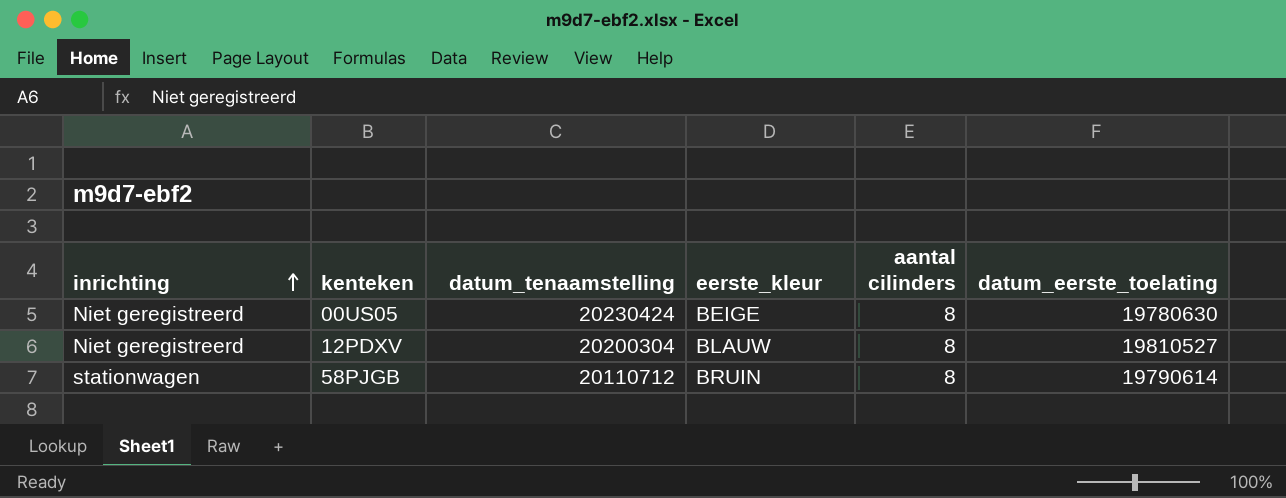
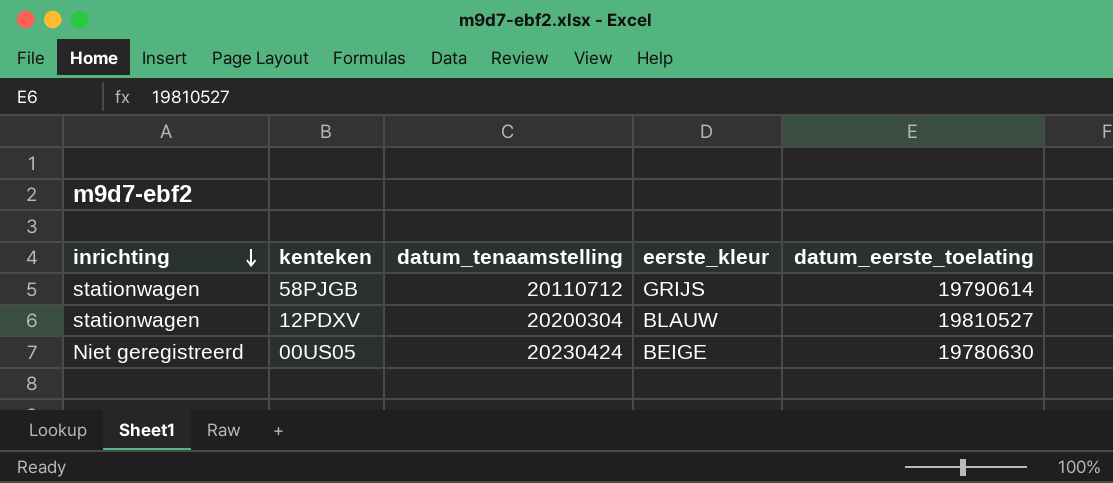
row order: inrichting ascending -> inrichting descending
column aantal cilinders | position: 5 -> none
58PJGB | eerste_kleur: BRUIN -> GRIJS
12PDXV | inrichting: Niet geregistreerd -> stationwagen

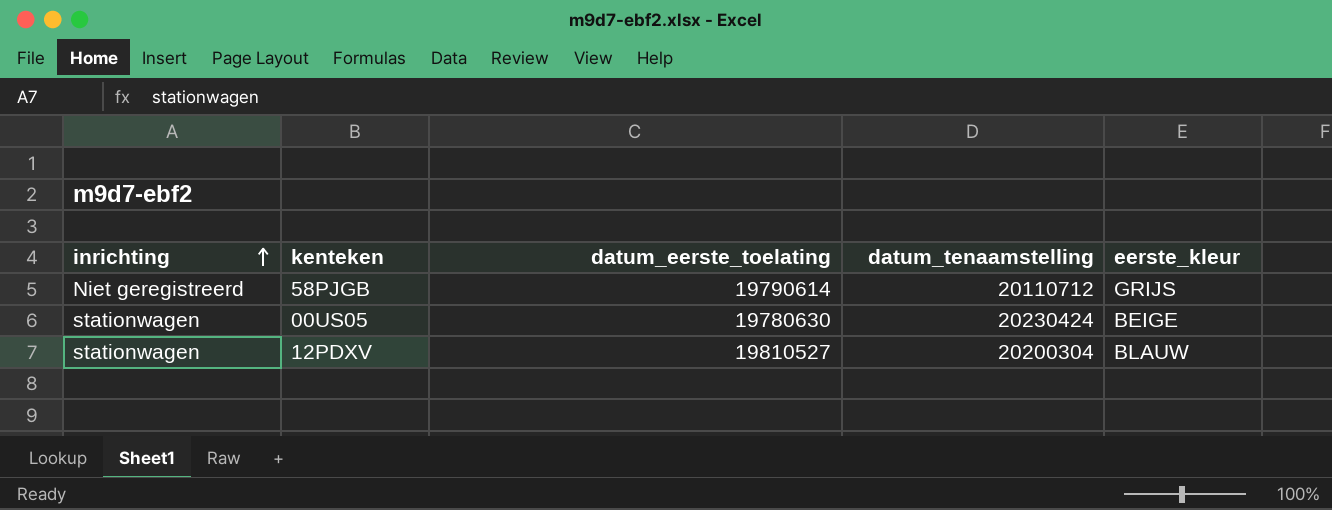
row order: inrichting descending -> inrichting ascending
column datum_eerste_toelating | position: 5 -> 3
58PJGB | inrichting: stationwagen -> Niet geregistreerd
00US05 | inrichting: Niet geregistreerd -> stationwagen

